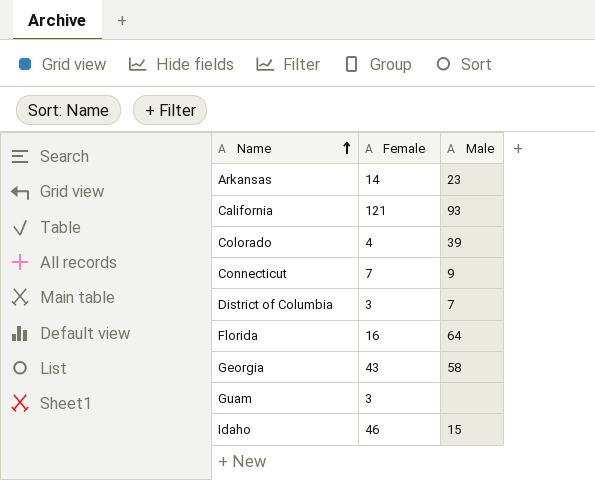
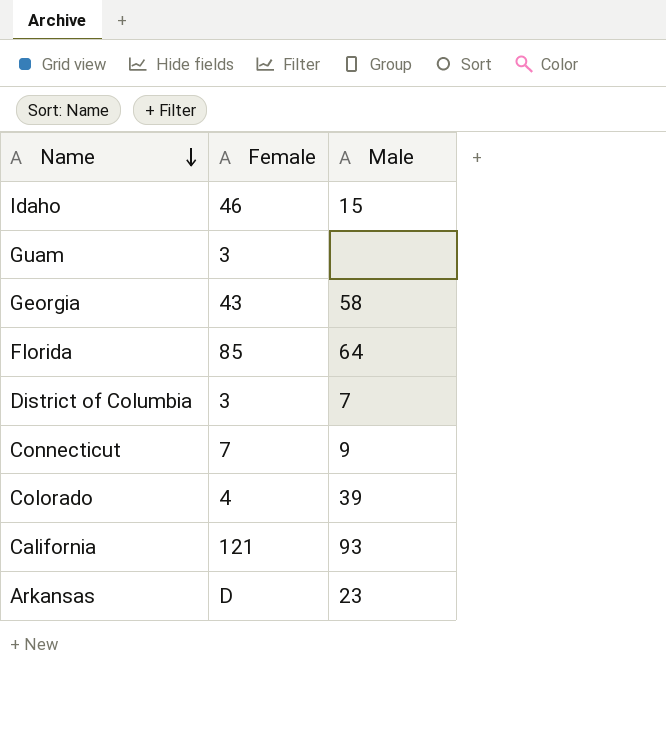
row order: Name ascending -> Name descending
Florida | Female: 16 -> 85
Arkansas | Female: 14 -> D

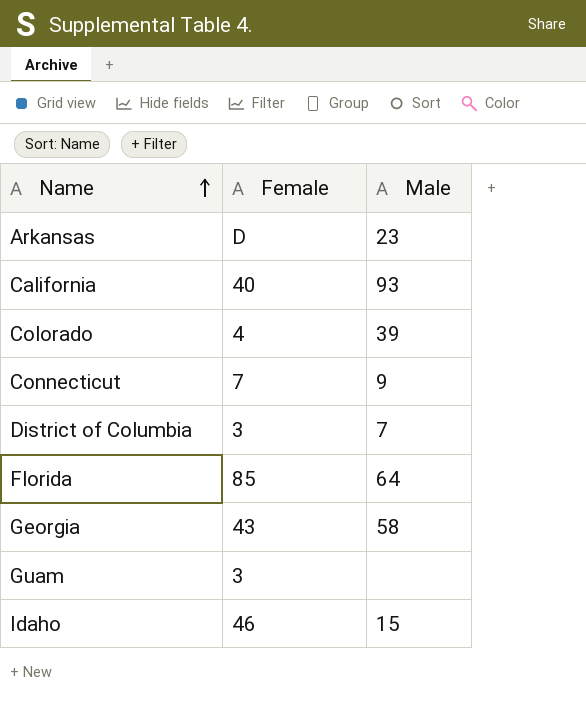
row order: Name descending -> Name ascending
California | Female: 121 -> 40

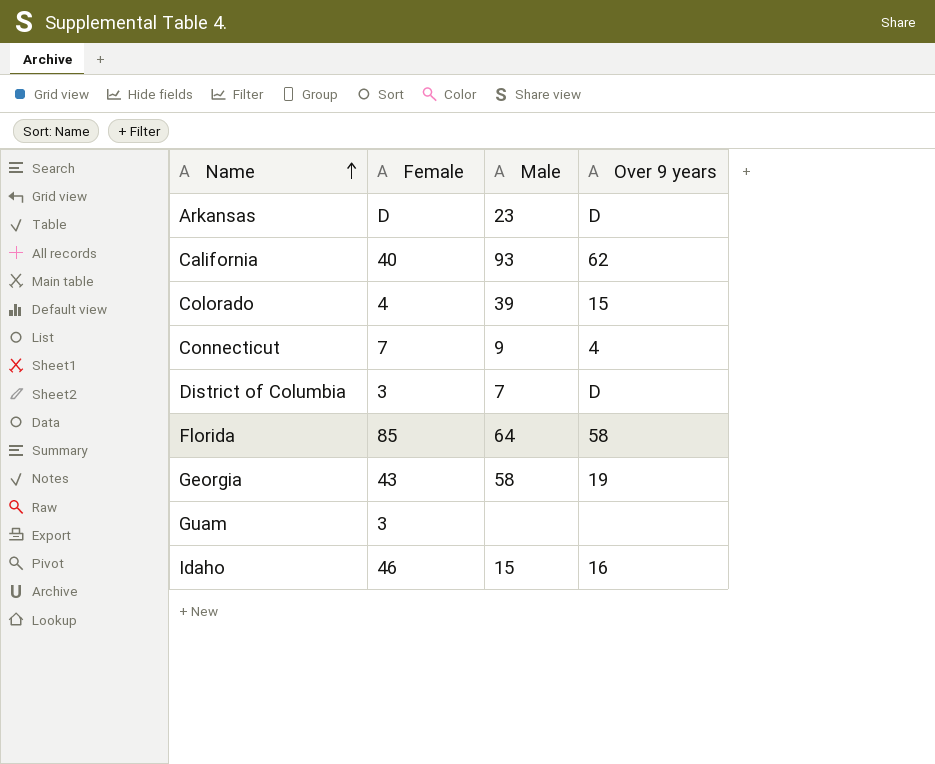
column Over 9 years | position: none -> 4

